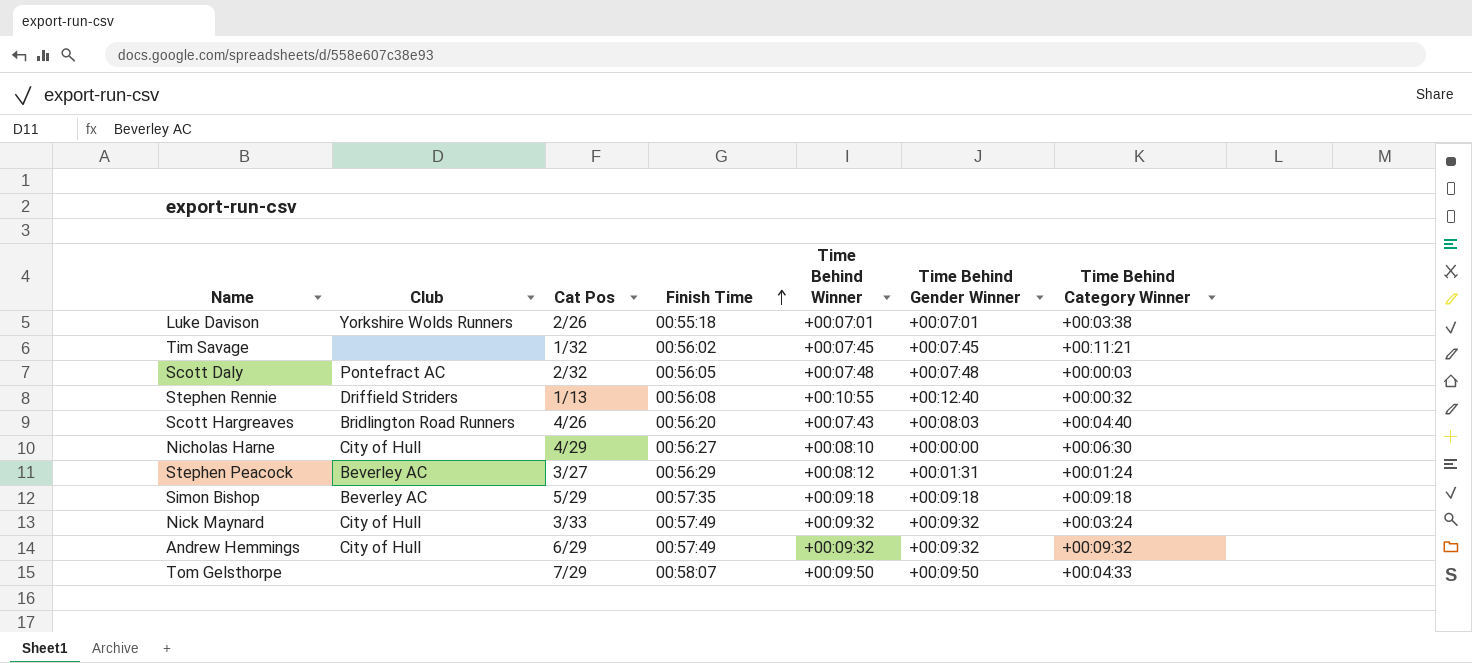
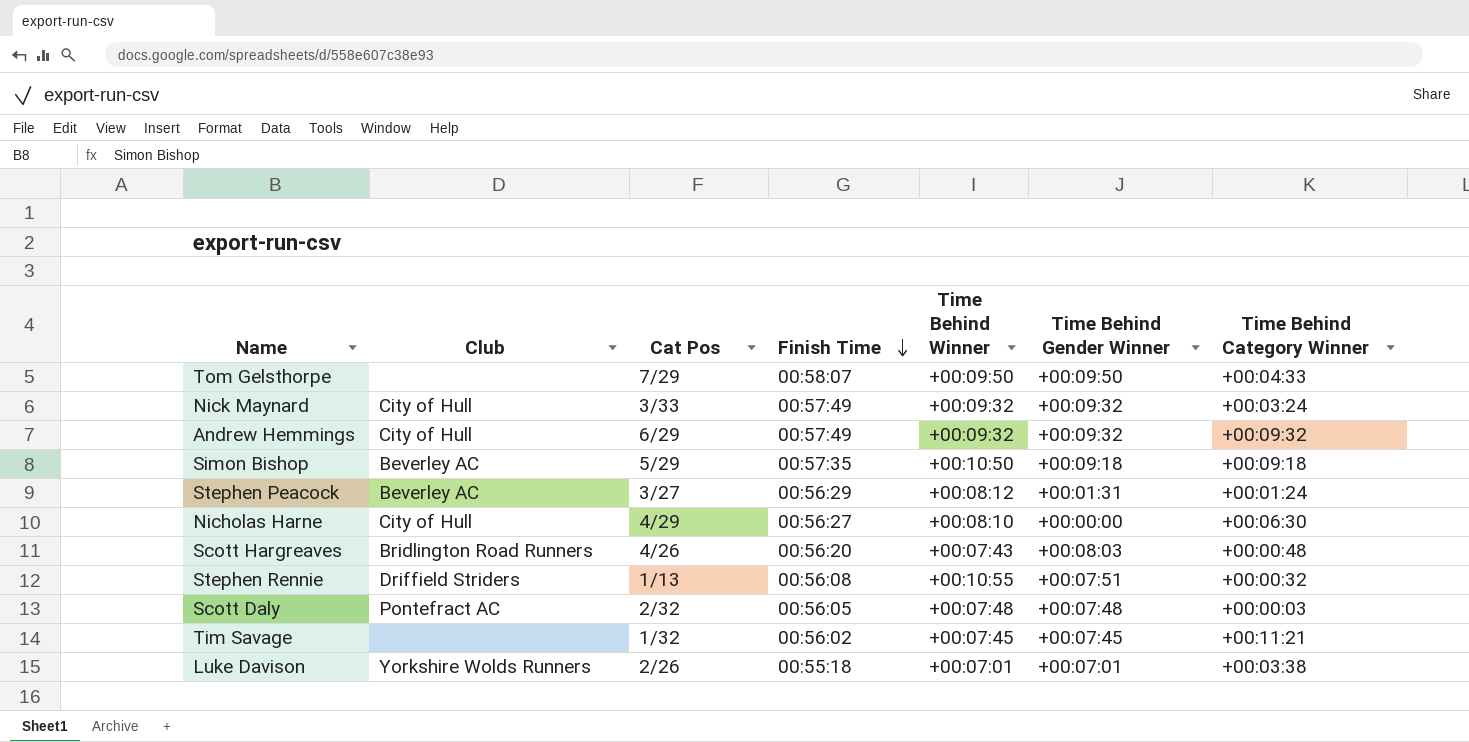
row order: Finish Time ascending -> Finish Time descending
Simon Bishop | Time Behind Winner: +00:09:18 -> +00:10:50
Scott Hargreaves | Time Behind Category Winner: +00:04:40 -> +00:00:48
Stephen Rennie | Time Behind Gender Winner: +00:12:40 -> +00:07:51

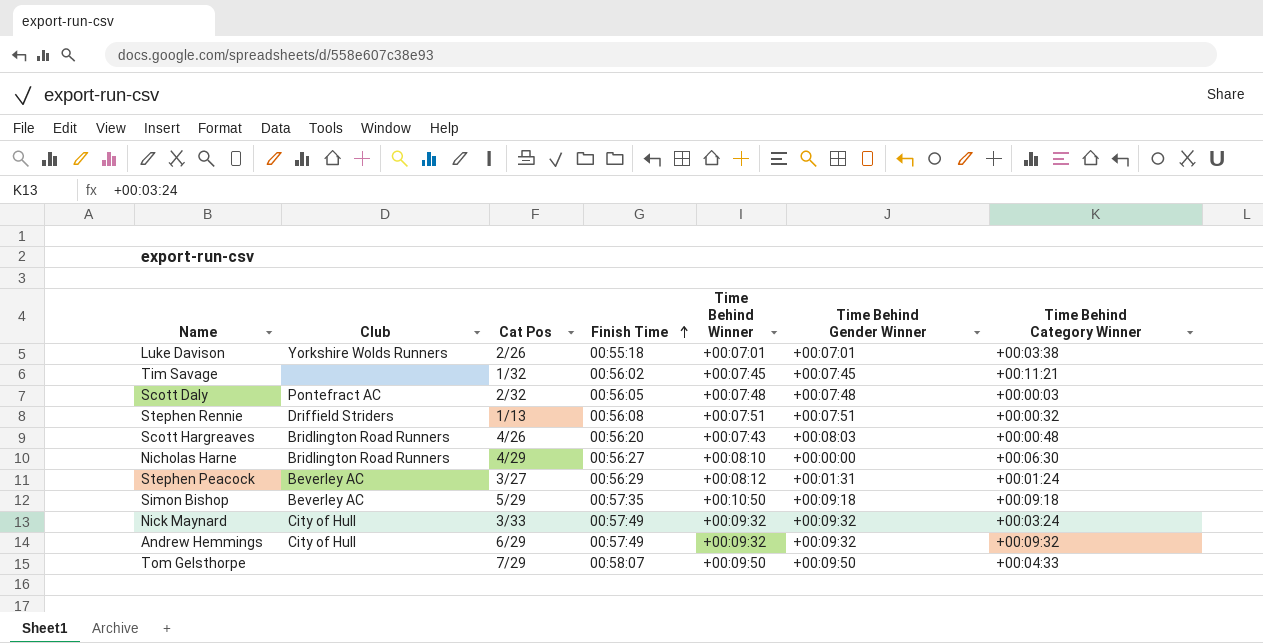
row order: Finish Time descending -> Finish Time ascending
Stephen Rennie | Time Behind Winner: +00:10:55 -> +00:07:51
Nicholas Harne | Club: City of Hull -> Bridlington Road Runners

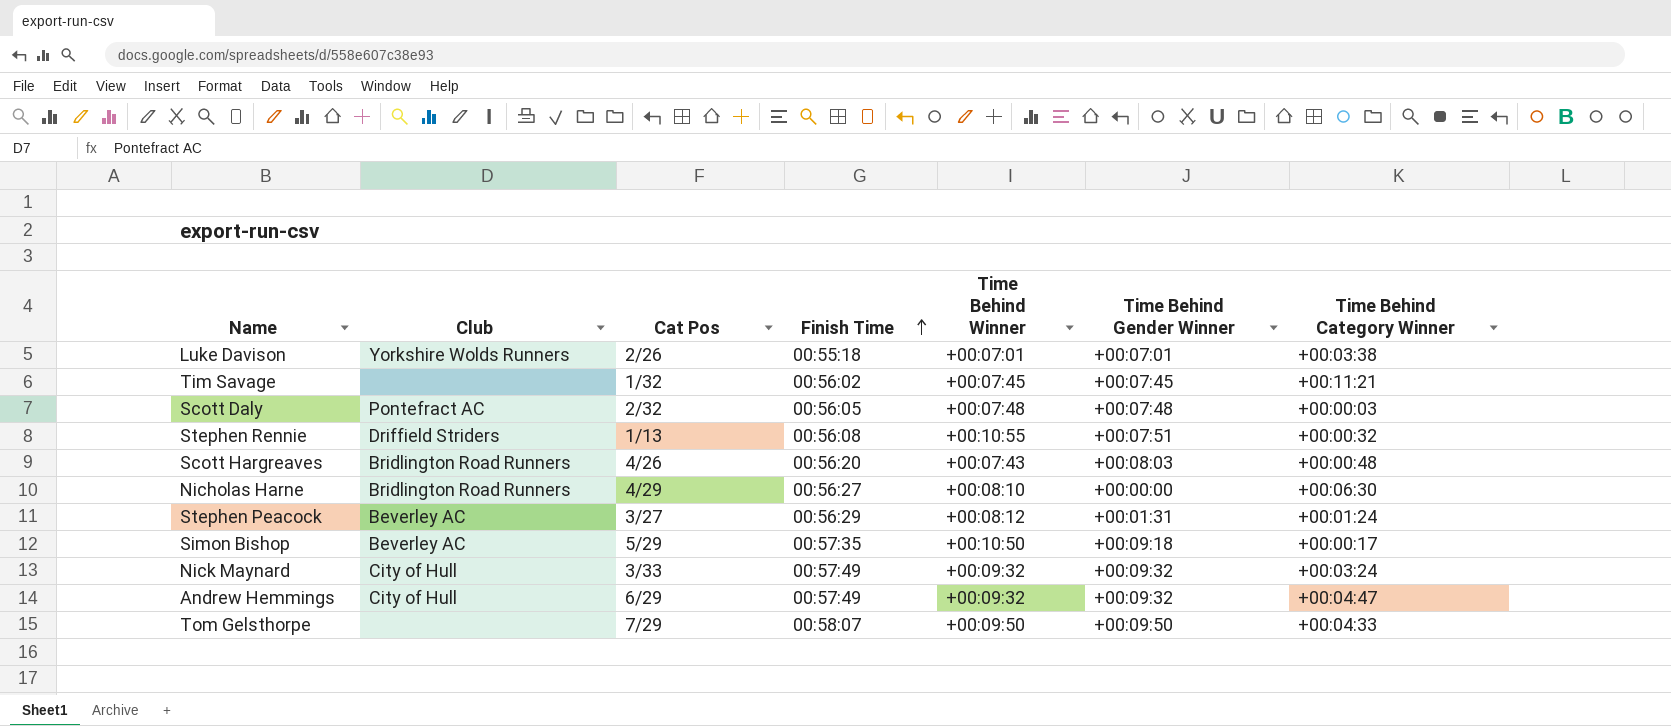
Stephen Rennie | Time Behind Winner: +00:07:51 -> +00:10:55
Simon Bishop | Time Behind Category Winner: +00:09:18 -> +00:00:17
Andrew Hemmings | Time Behind Category Winner: +00:09:32 -> +00:04:47

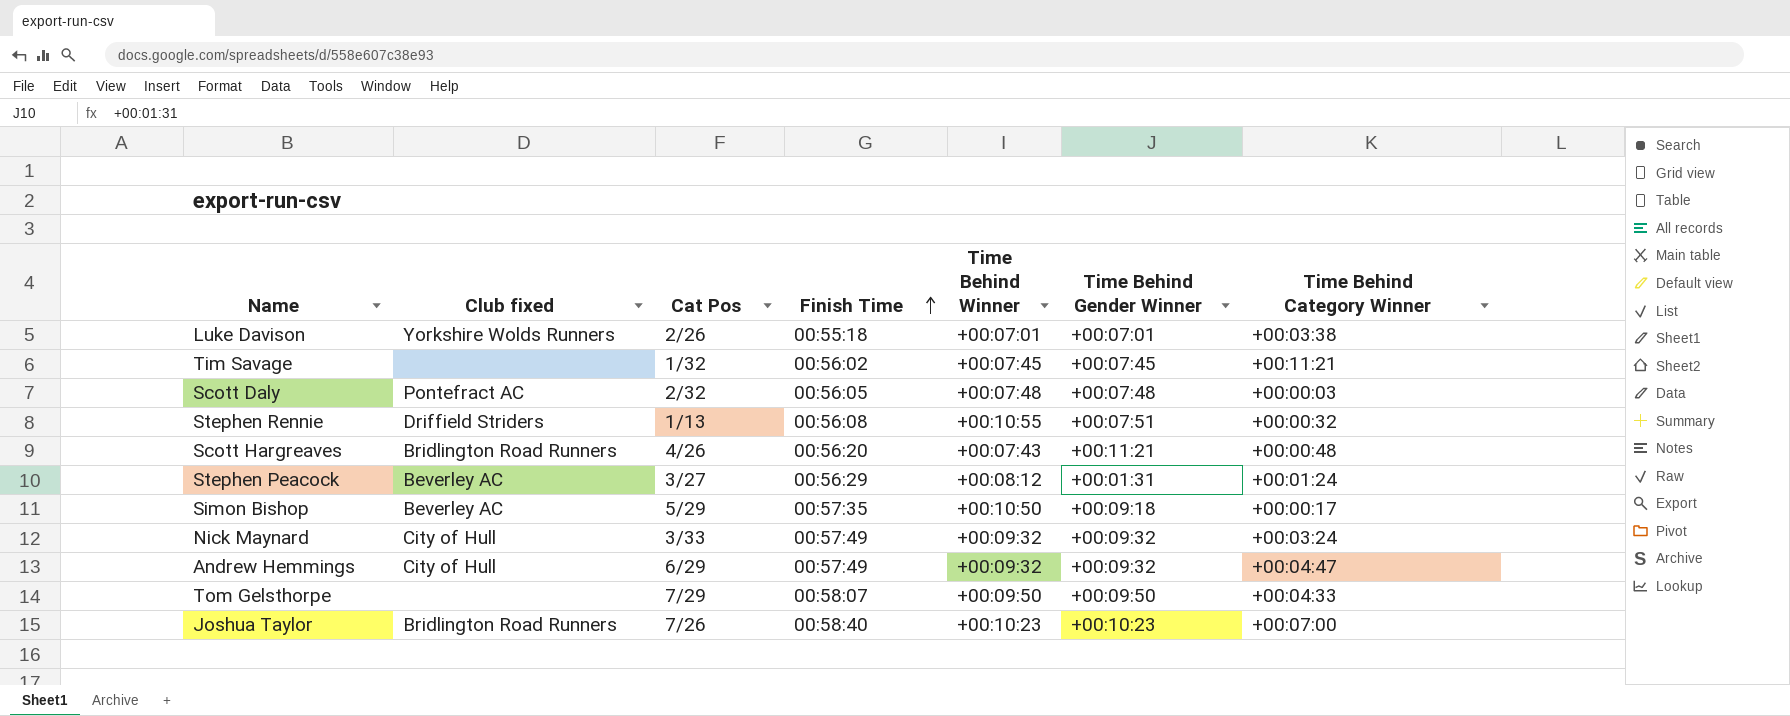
column name: Club -> Club fixed
row Nicholas Harne: Bridlington Road Runners | 4/29 | 00:56:27 | +00:08:10 | +00:00:00 | +00:06:30 -> none
Scott Hargreaves | Time Behind Gender Winner: +00:08:03 -> +00:11:21
row Joshua Taylor: none -> Bridlington Road Runners | 7/26 | 00:58:40 | +00:10:23 | +00:10:23 | +00:07:00

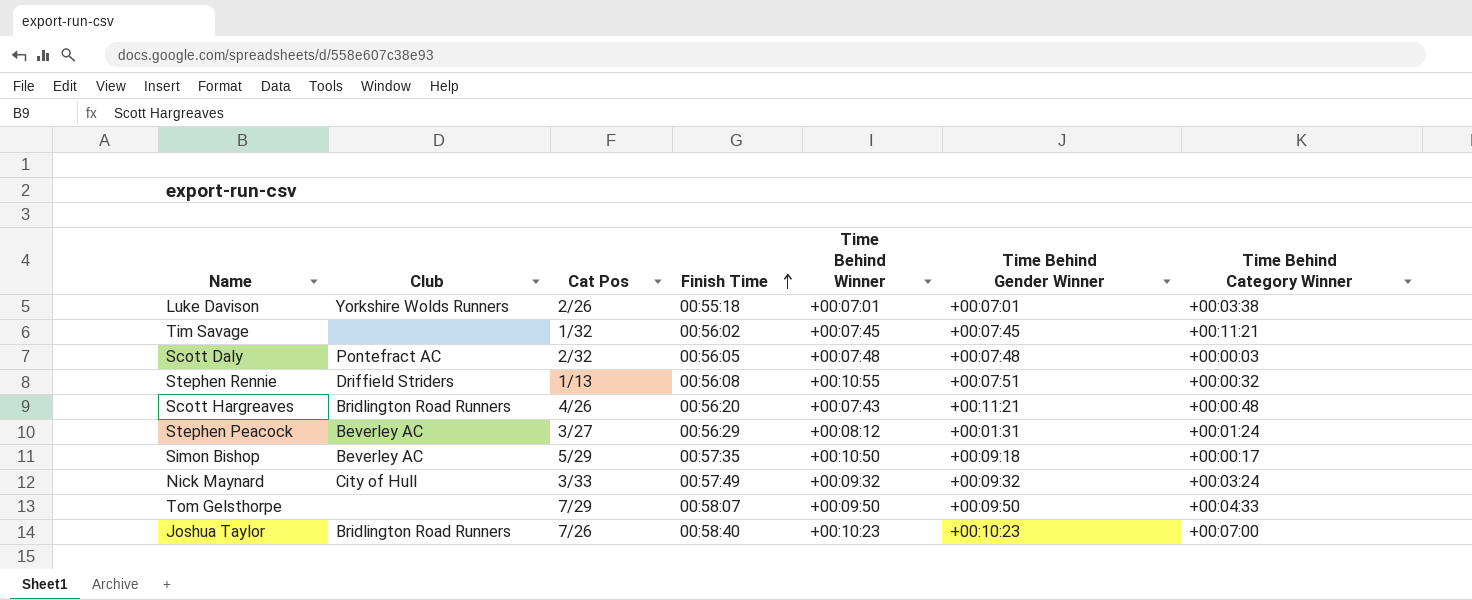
column name: Club fixed -> Club
row Andrew Hemmings: City of Hull | 6/29 | 00:57:49 | +00:09:32 | +00:09:32 | +00:04:47 -> none

